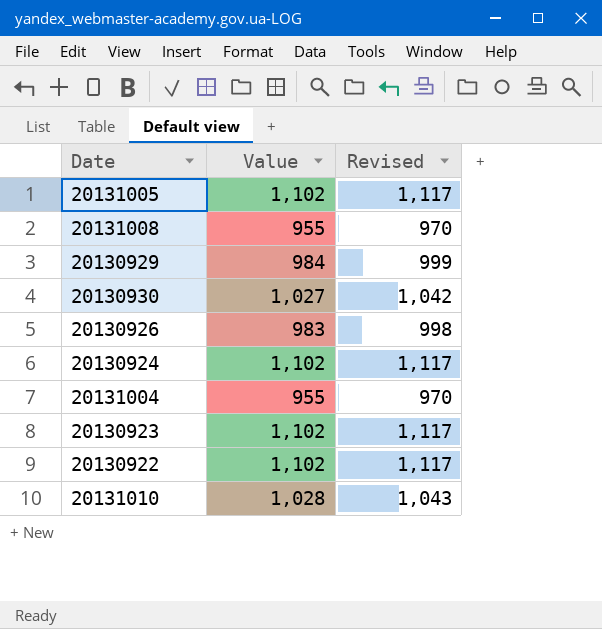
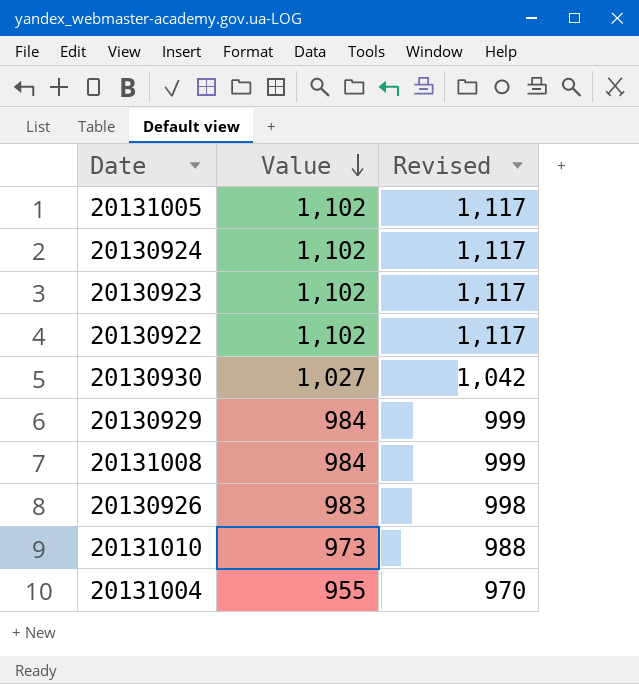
row order: none -> Value descending
20131008 | Value: 955 -> 984
20131008 | Revised: 970 -> 999
20131010 | Value: 1,028 -> 973
20131010 | Revised: 1,043 -> 988

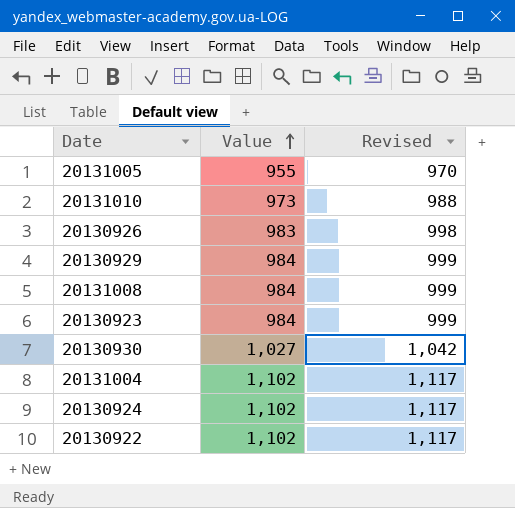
row order: Value descending -> Value ascending
20131005 | Value: 1,102 -> 955
20131005 | Revised: 1,117 -> 970
20130923 | Value: 1,102 -> 984
20130923 | Revised: 1,117 -> 999
20131004 | Value: 955 -> 1,102
20131004 | Revised: 970 -> 1,117

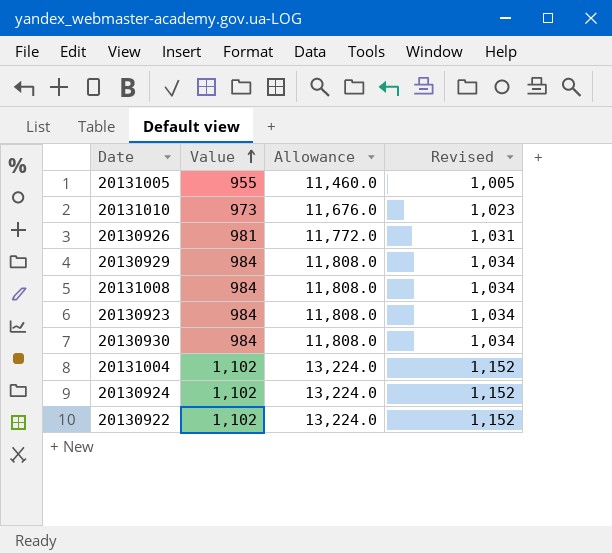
column Allowance | formula: none -> [Value] * 12
column Revised | formula: [Value] + 15 -> [Value] + 50
20130926 | Value: 983 -> 981
20130930 | Value: 1,027 -> 984

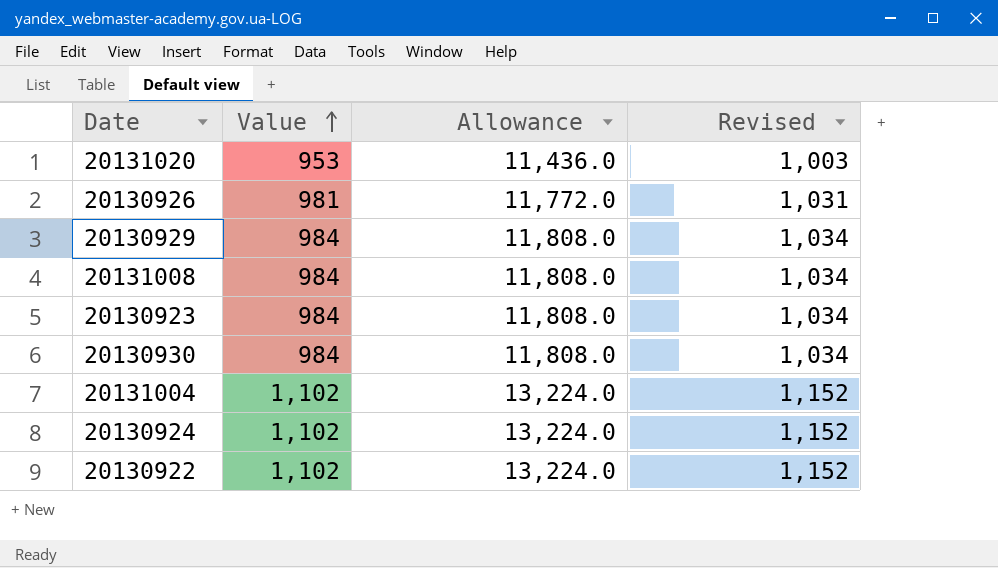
row 20131005: 955 | 11,460.0 | 1,005 -> none
row 20131010: 973 | 11,676.0 | 1,023 -> none
row 20131020: none -> 953 | 11,436.0 | 1,003

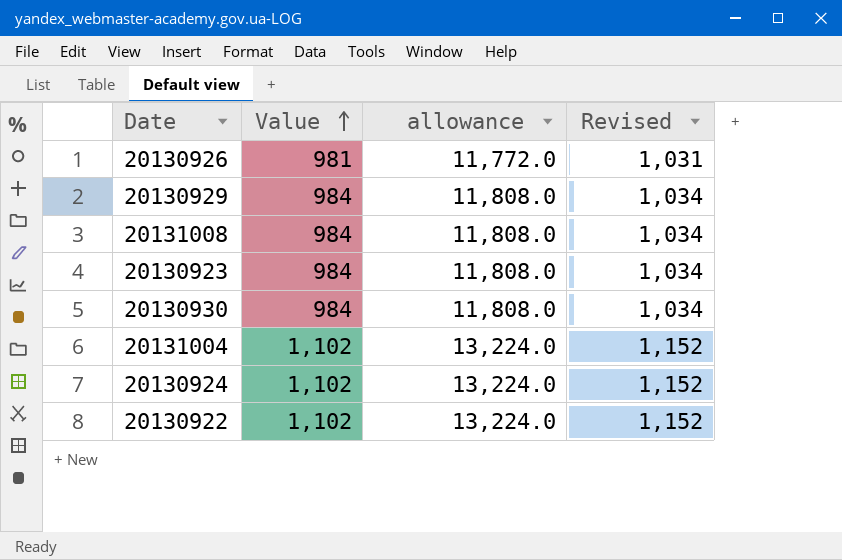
column name: Allowance -> allowance
row 20131020: 953 | 11,436.0 | 1,003 -> none

